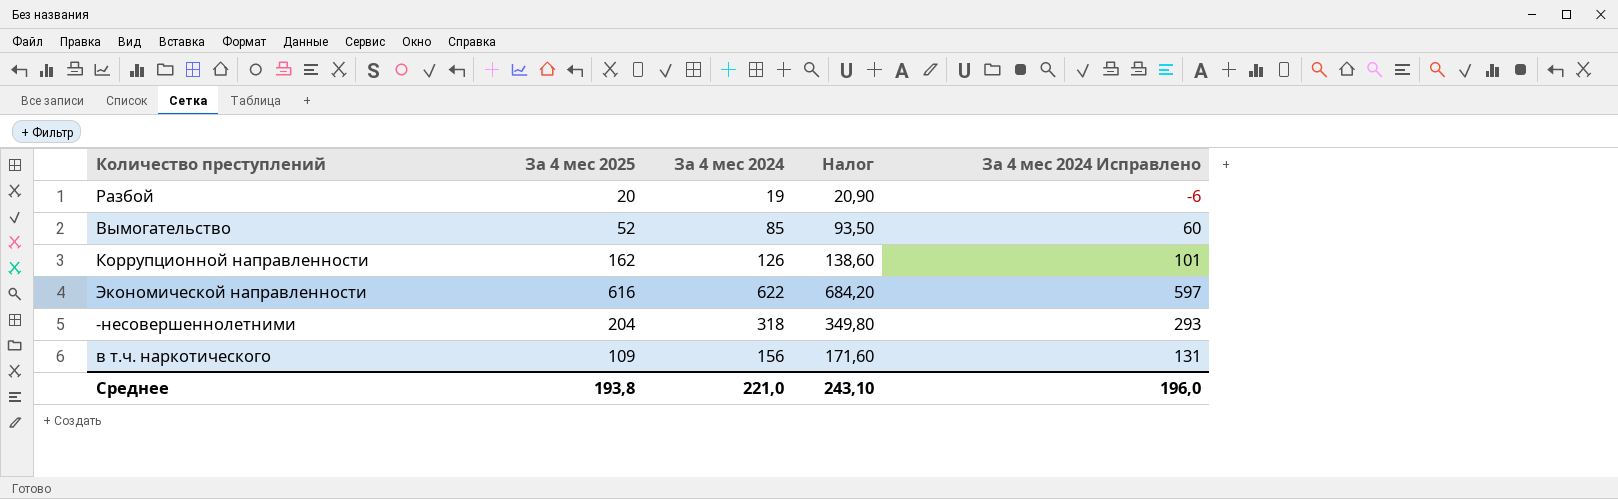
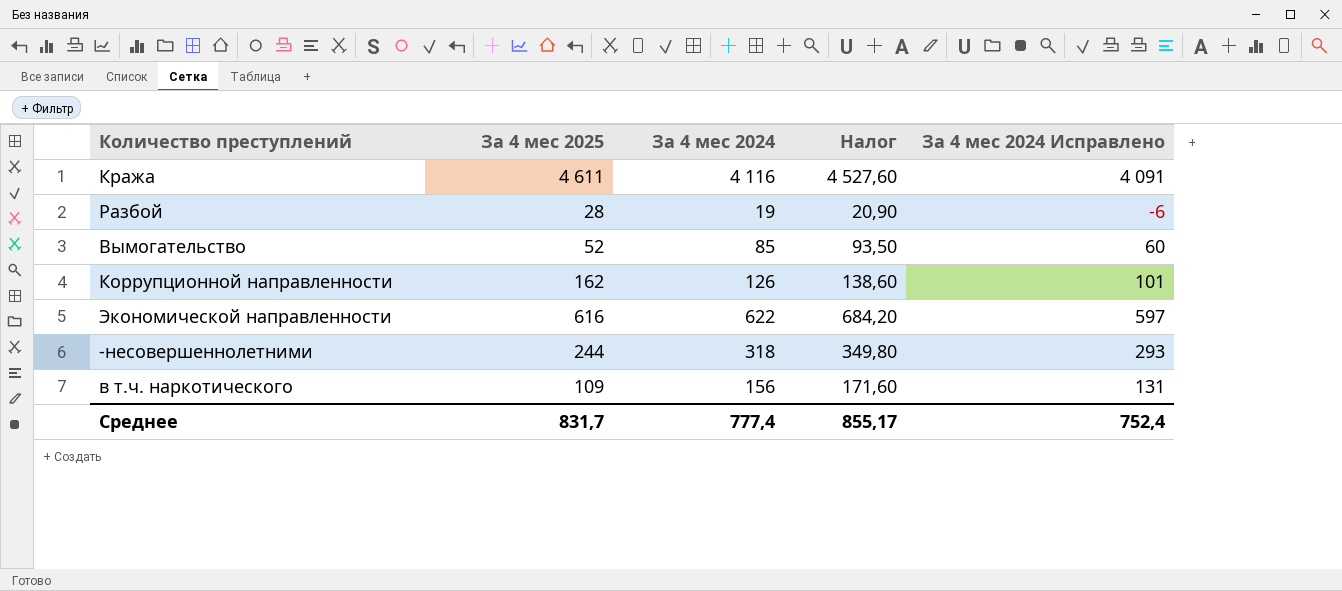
row Кража: none -> 4 611 | 4 116 | 4 527,60 | 4 091
Разбой | За 4 мес 2025: 20 -> 28
-несовершеннолетними | За 4 мес 2025: 204 -> 244
Среднее | За 4 мес 2025: 193,8 -> 831,7
Среднее | За 4 мес 2024: 221,0 -> 777,4
Среднее | Налог: 243,10 -> 855,17
Среднее | За 4 мес 2024 Исправлено: 196,0 -> 752,4

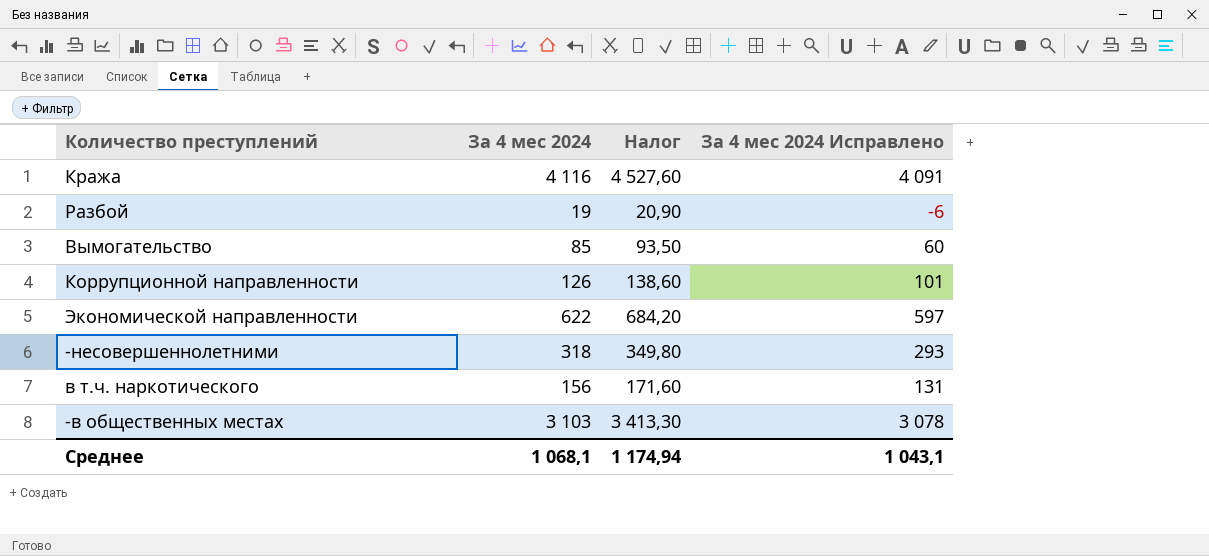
column За 4 мес 2025 | position: 2 -> none
row -в общественных местах: none -> 3 103 | 3 413,30 | 3 078
Среднее | За 4 мес 2024: 777,4 -> 1 068,1
Среднее | Налог: 855,17 -> 1 174,94
Среднее | За 4 мес 2024 Исправлено: 752,4 -> 1 043,1

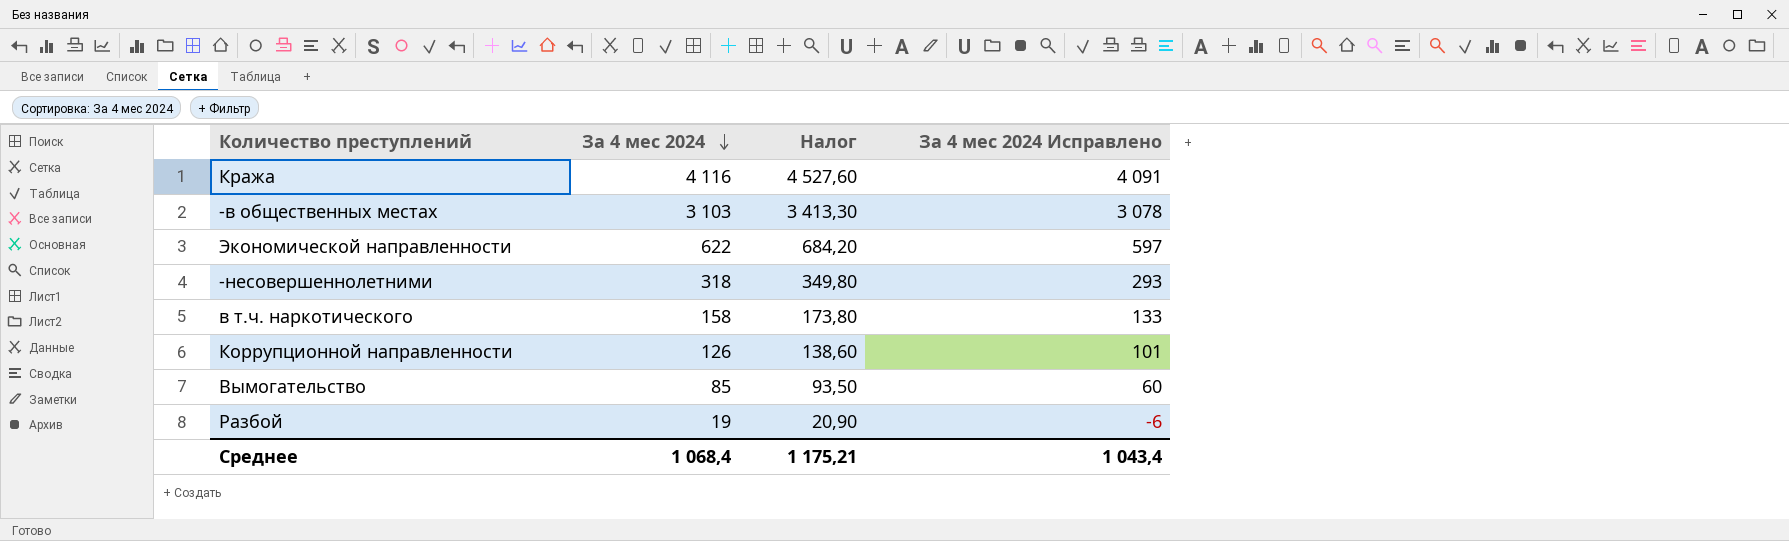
row order: none -> За 4 мес 2024 descending
в т.ч. наркотического | За 4 мес 2024: 156 -> 158
в т.ч. наркотического | Налог: 171,60 -> 173,80
в т.ч. наркотического | За 4 мес 2024 Исправлено: 131 -> 133
Среднее | За 4 мес 2024: 1 068,1 -> 1 068,4
Среднее | Налог: 1 174,94 -> 1 175,21
Среднее | За 4 мес 2024 Исправлено: 1 043,1 -> 1 043,4

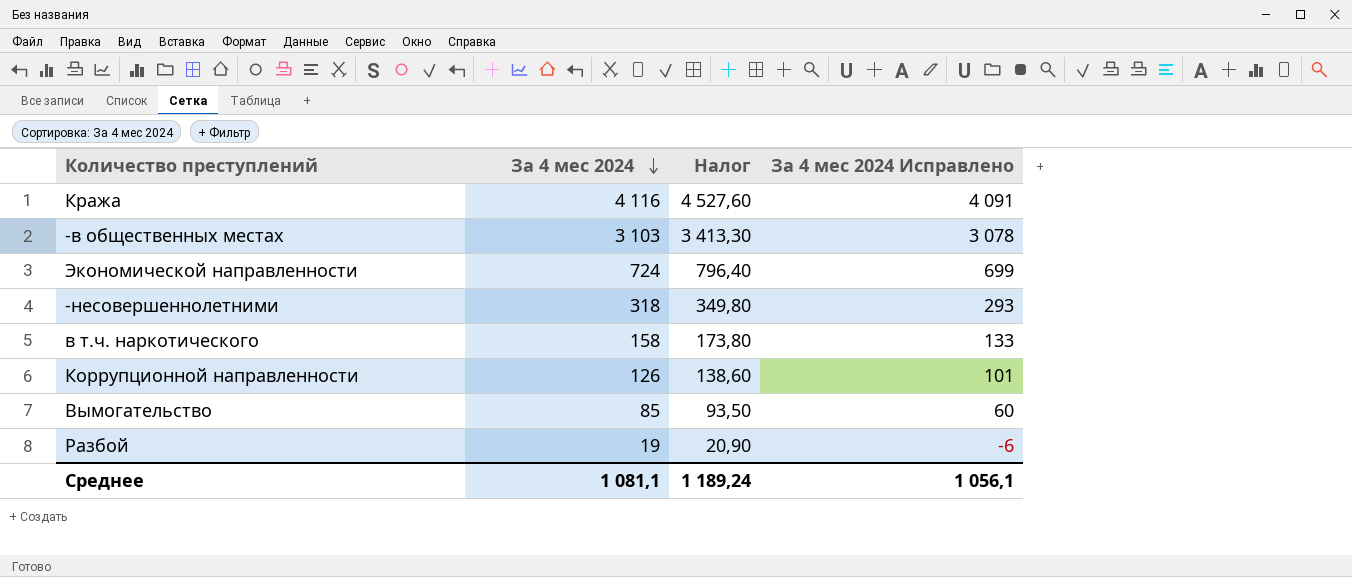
Экономической направленности | За 4 мес 2024: 622 -> 724
Экономической направленности | Налог: 684,20 -> 796,40
Экономической направленности | За 4 мес 2024 Исправлено: 597 -> 699
Среднее | За 4 мес 2024: 1 068,4 -> 1 081,1
Среднее | Налог: 1 175,21 -> 1 189,24
Среднее | За 4 мес 2024 Исправлено: 1 043,4 -> 1 056,1

